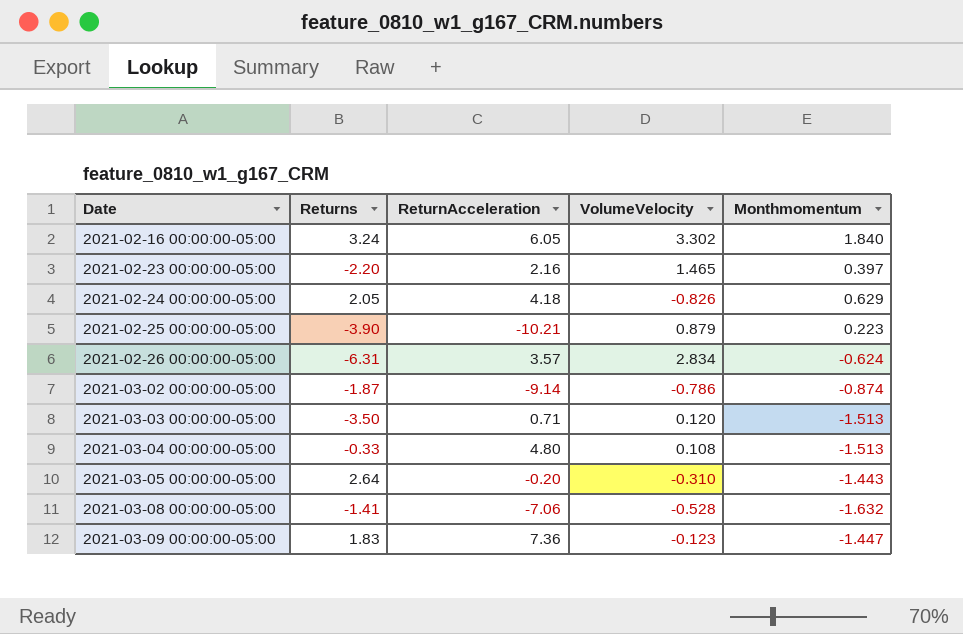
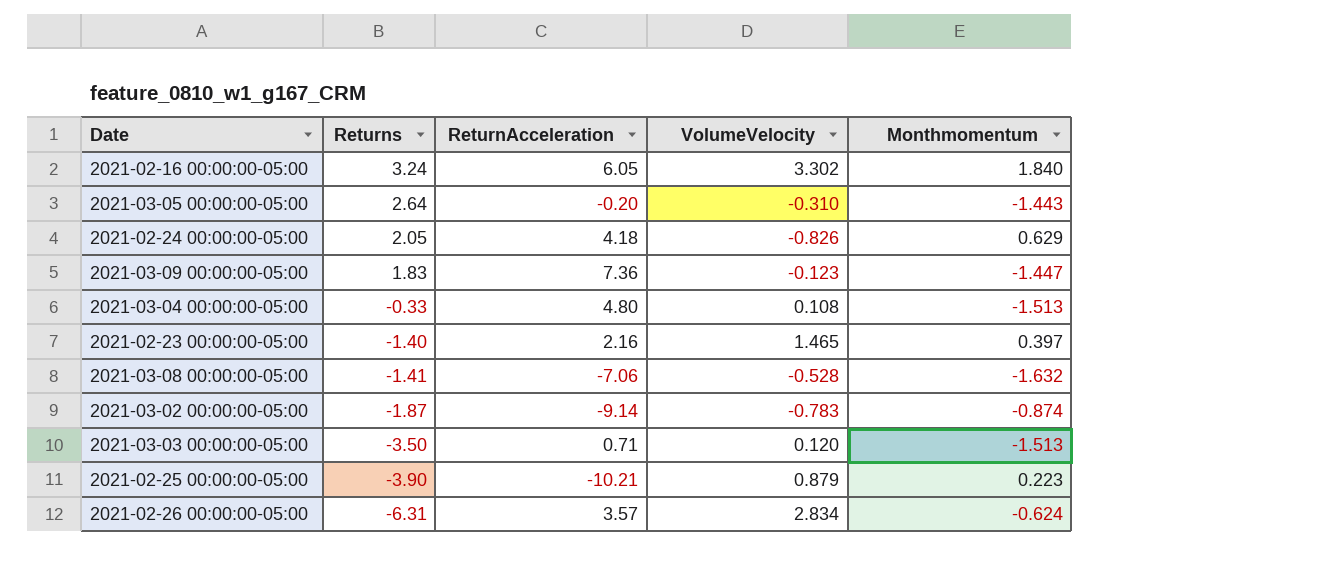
row order: Date ascending -> Returns descending
2021-02-23 00:00:00-05:00 | Returns: -2.20 -> -1.40
2021-03-02 00:00:00-05:00 | VolumeVelocity: -0.786 -> -0.783

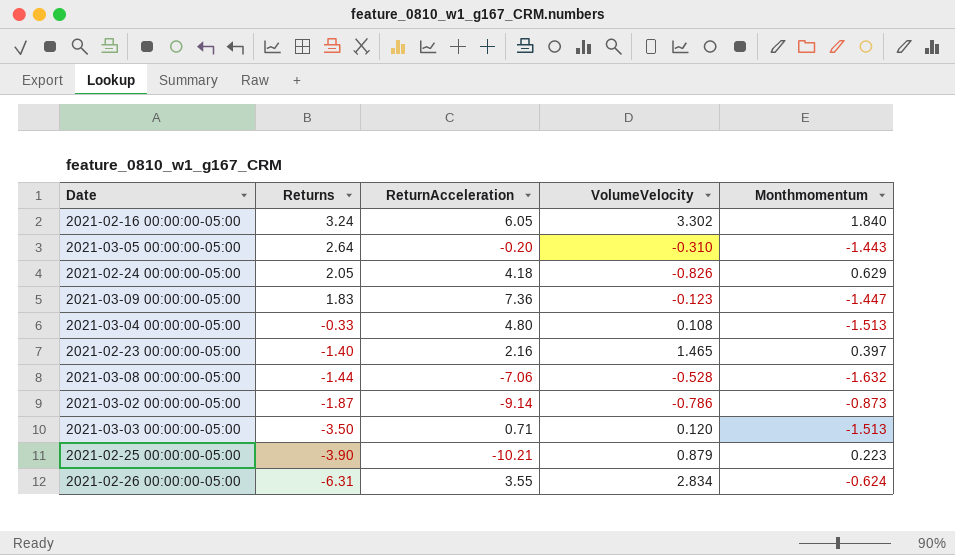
2021-03-08 00:00:00-05:00 | Returns: -1.41 -> -1.44
2021-03-02 00:00:00-05:00 | VolumeVelocity: -0.783 -> -0.786
2021-03-02 00:00:00-05:00 | Monthmomentum: -0.874 -> -0.873
2021-02-26 00:00:00-05:00 | ReturnAcceleration: 3.57 -> 3.55

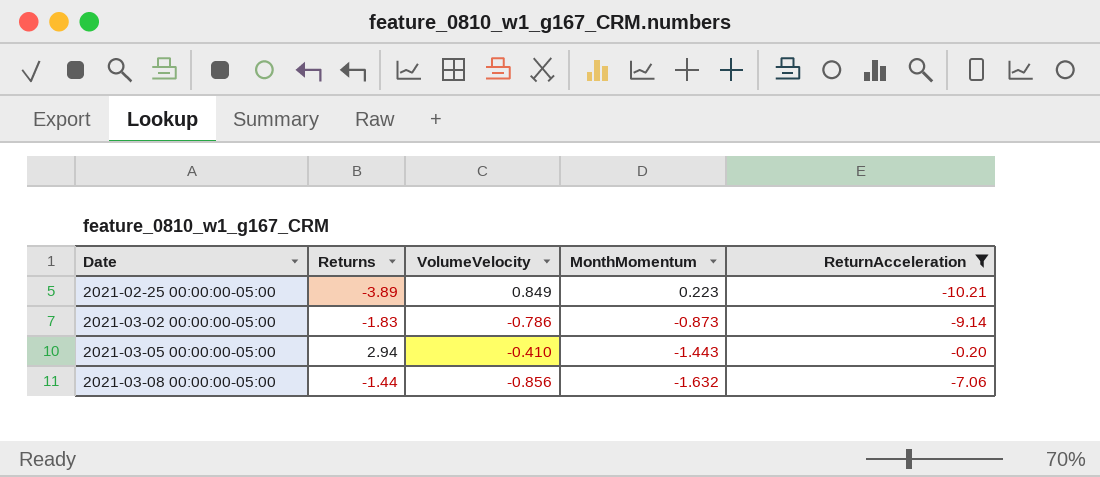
filter: none -> ReturnAcceleration <= -0.20
row order: Returns descending -> Date ascending
column name: Monthmomentum -> MonthMomentum
column ReturnAcceleration | position: 3 -> 5
2021-02-25 00:00:00-05:00 | Returns: -3.90 -> -3.89
2021-02-25 00:00:00-05:00 | VolumeVelocity: 0.879 -> 0.849
2021-03-02 00:00:00-05:00 | Returns: -1.87 -> -1.83
2021-03-05 00:00:00-05:00 | Returns: 2.64 -> 2.94
2021-03-05 00:00:00-05:00 | VolumeVelocity: -0.310 -> -0.410
2021-03-08 00:00:00-05:00 | VolumeVelocity: -0.528 -> -0.856

